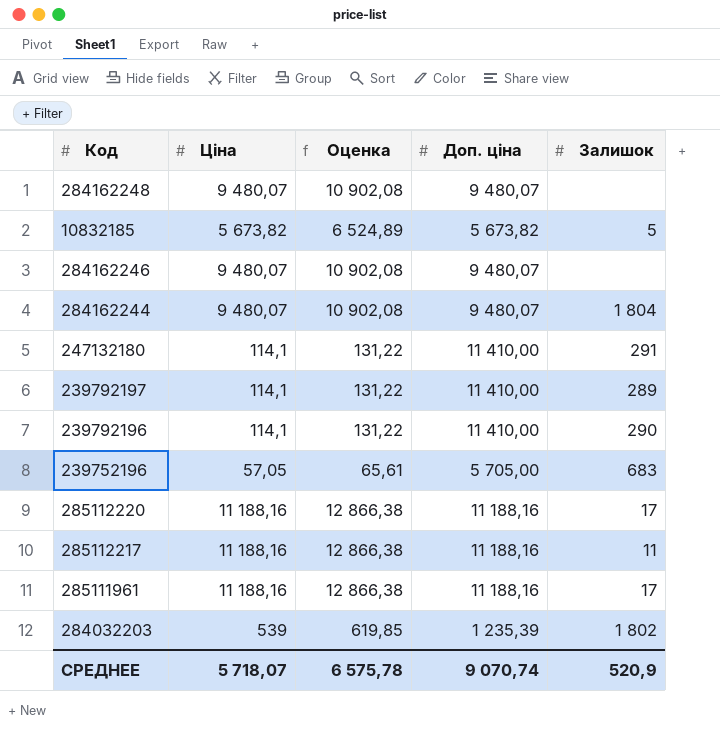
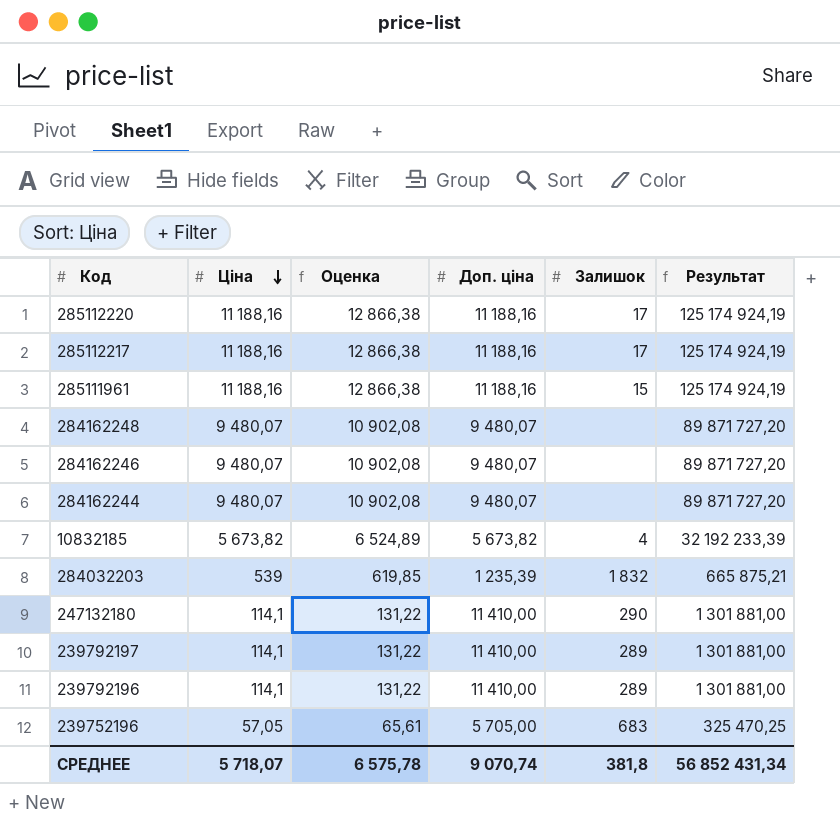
row order: none -> Ціна descending
column Результат | formula: none -> [Ціна] * [Доп. ціна]
285112217 | Залишок: 11 -> 17
285111961 | Залишок: 17 -> 15
284162244 | Залишок: 1 804 -> none
10832185 | Залишок: 5 -> 4
284032203 | Залишок: 1 802 -> 1 832
247132180 | Залишок: 291 -> 290
239792196 | Залишок: 290 -> 289
СРЕДНЕЕ | Залишок: 520,9 -> 381,8

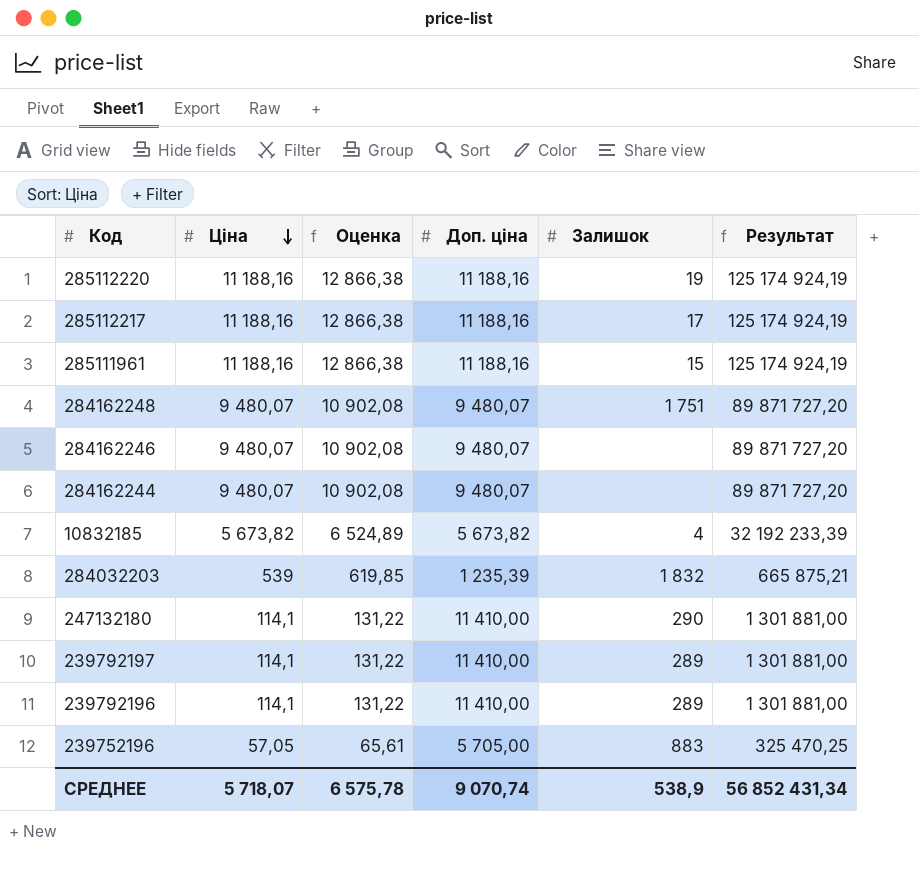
285112220 | Залишок: 17 -> 19
284162248 | Залишок: none -> 1 751
239752196 | Залишок: 683 -> 883
СРЕДНЕЕ | Залишок: 381,8 -> 538,9

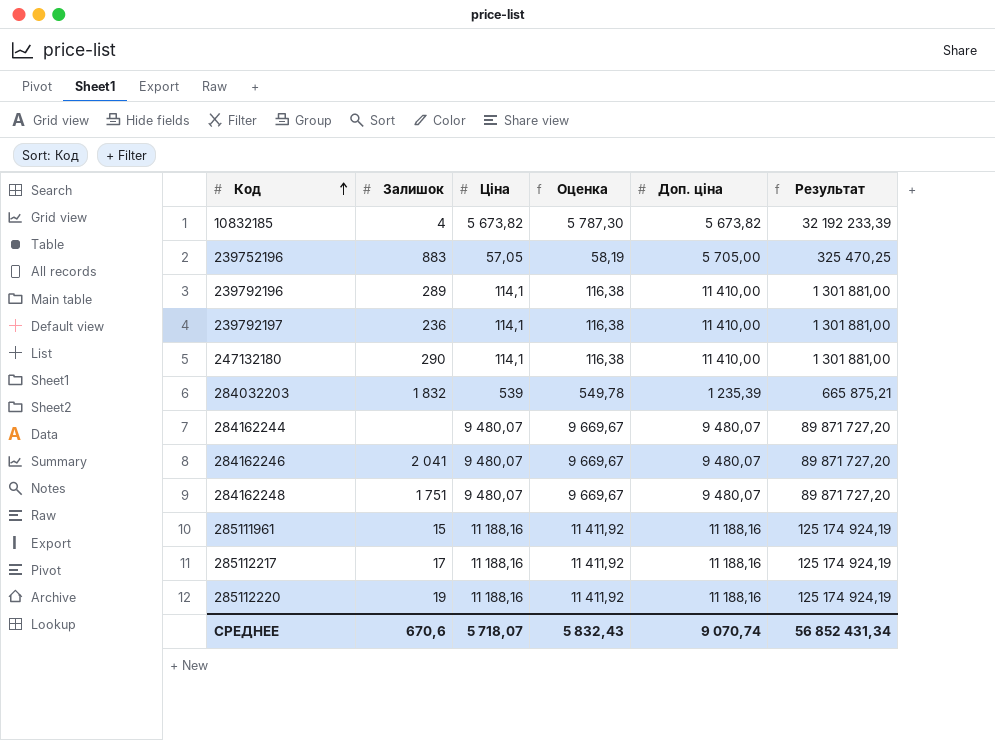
row order: Ціна descending -> Код ascending
column Залишок | position: 5 -> 2
column Оценка | formula: [Ціна] * 1,15 -> [Ціна] * 1,02
239792197 | Залишок: 289 -> 236
284162246 | Залишок: none -> 2 041
СРЕДНЕЕ | Залишок: 538,9 -> 670,6
СРЕДНЕЕ | Оценка: 6 575,78 -> 5 832,43

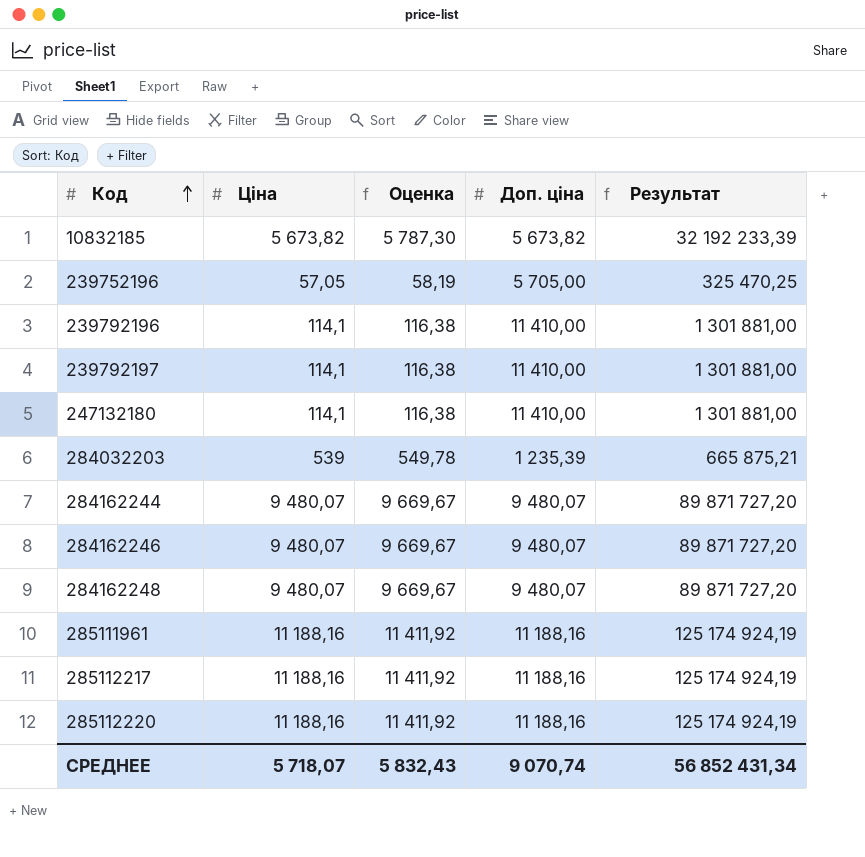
column Залишок | position: 2 -> none

